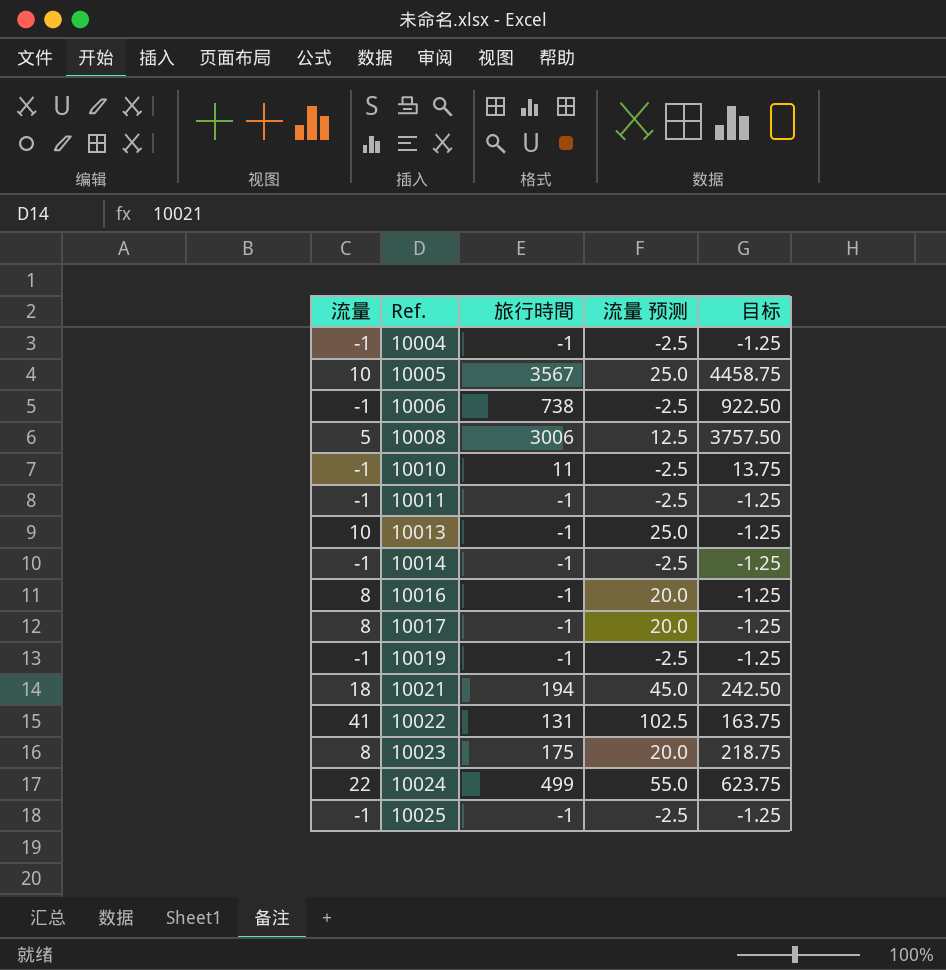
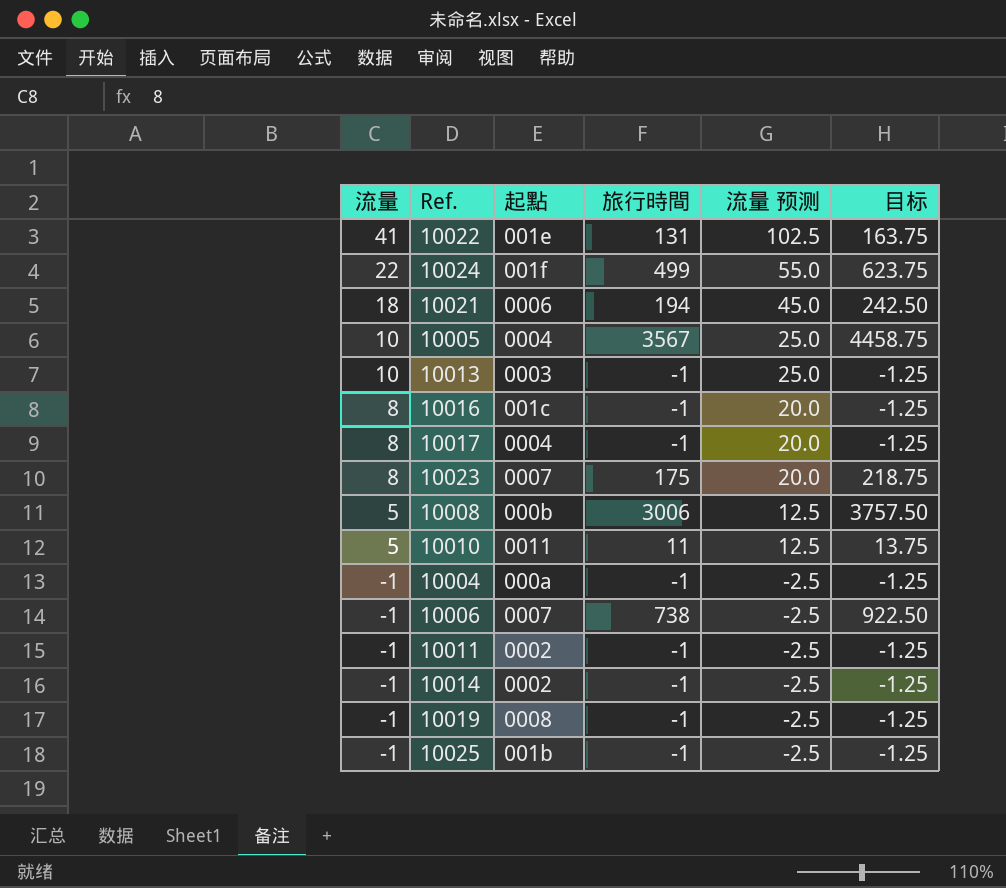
row order: Ref. ascending -> 流量 descending
column 起點 | position: none -> 3
10010 | 流量: -1 -> 5
10010 | 流量 预测: -2.5 -> 12.5

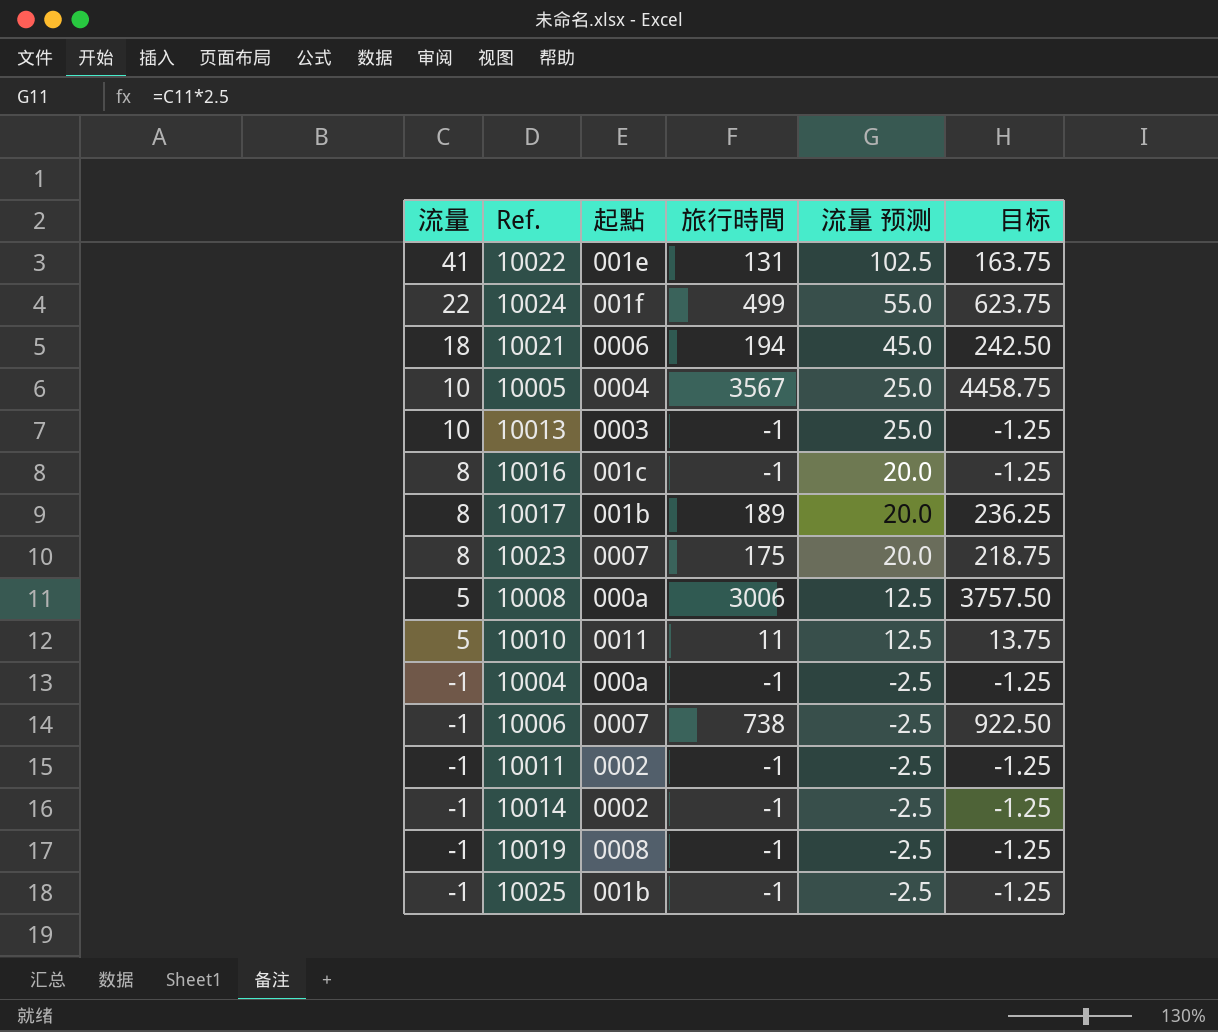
10017 | 起點: 0004 -> 001b
10017 | 旅行時間: -1 -> 189
10017 | 目标: -1.25 -> 236.25
10008 | 起點: 000b -> 000a

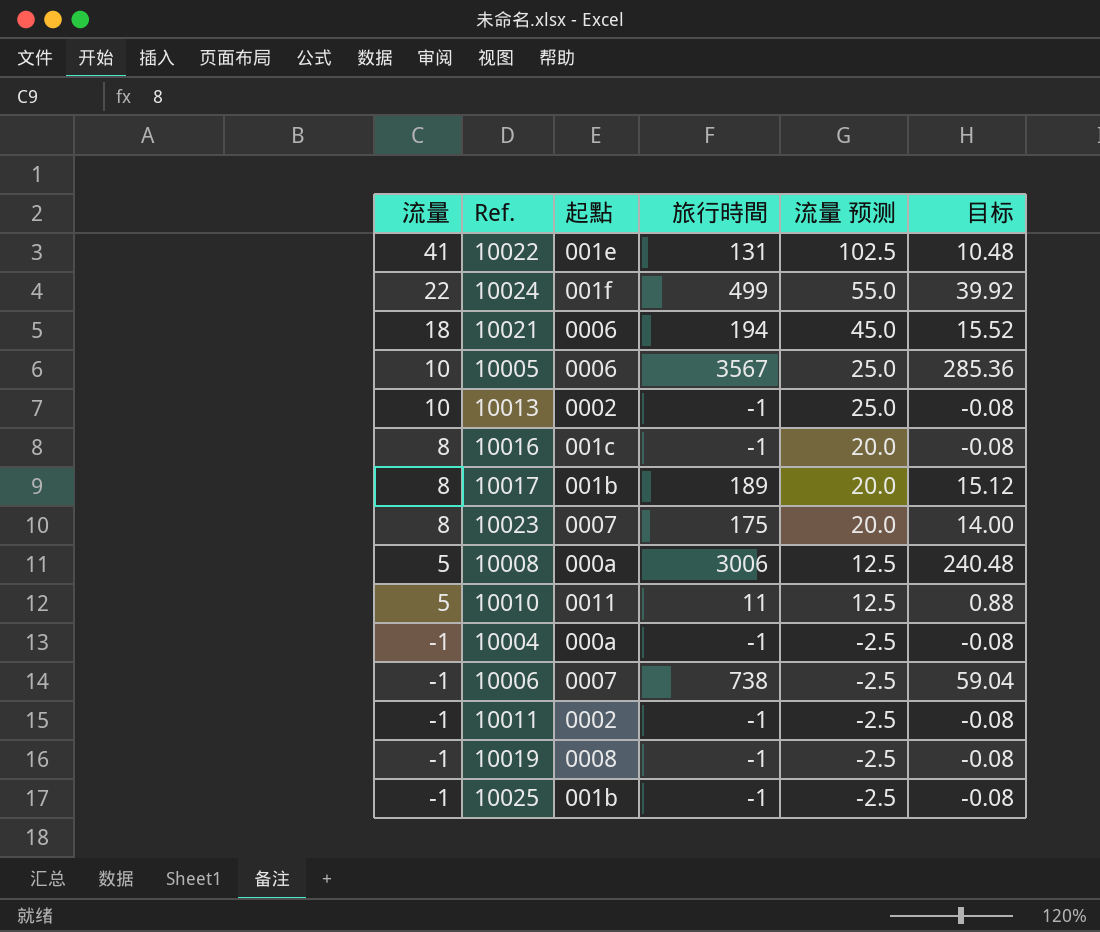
column 目标 | formula: [旅行時間] * 1.25 -> [旅行時間] * 0.08
row 10014: -1 | 0002 | -1 | -2.5 | -1.25 -> none
10005 | 起點: 0004 -> 0006
10013 | 起點: 0003 -> 0002

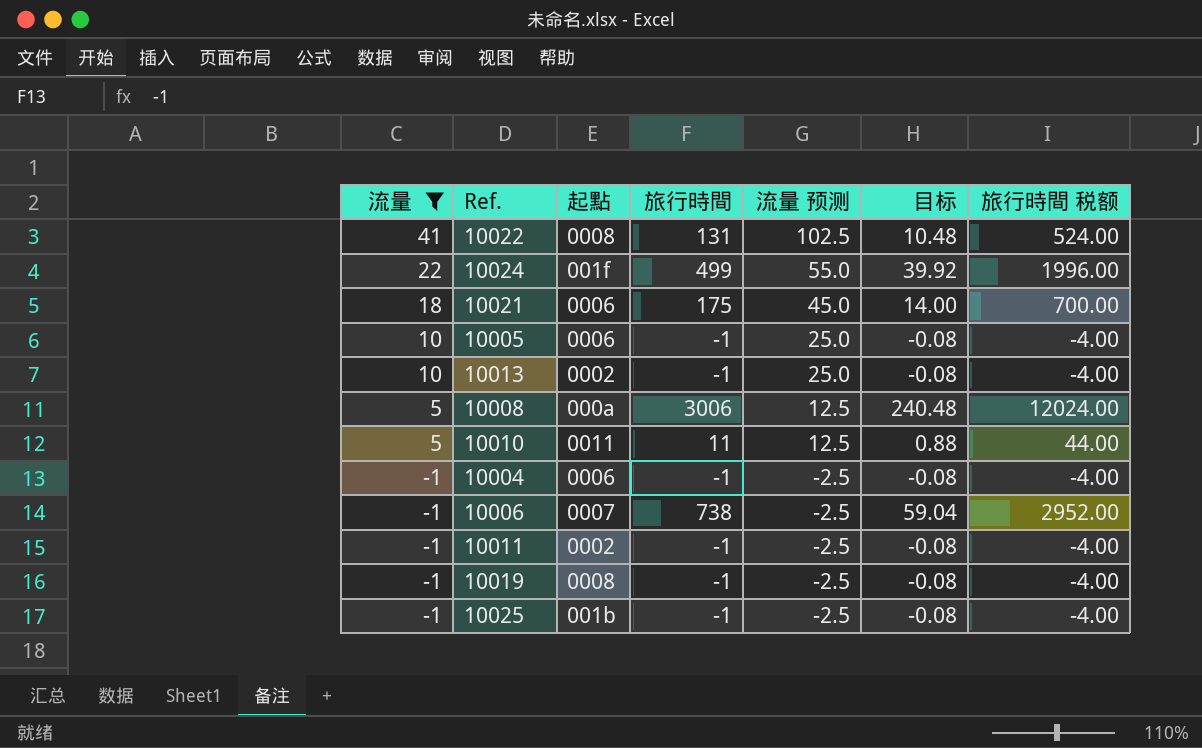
filter: none -> 流量 != 8
column 旅行時間 税额 | formula: none -> [旅行時間] * 4
10022 | 起點: 001e -> 0008
10021 | 旅行時間: 194 -> 175
10021 | 目标: 15.52 -> 14.00
10005 | 旅行時間: 3567 -> -1
10005 | 目标: 285.36 -> -0.08
10004 | 起點: 000a -> 0006

